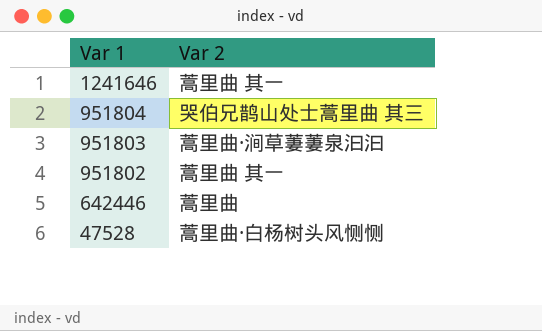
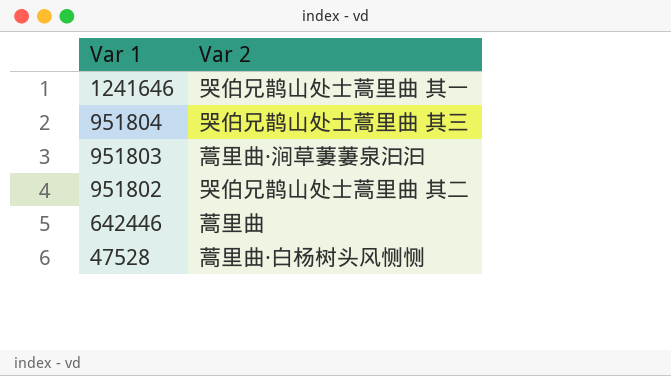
1241646 | Var 2: 蒿里曲 其一 -> 哭伯兄鹊山处士蒿里曲 其一
951802 | Var 2: 蒿里曲 其一 -> 哭伯兄鹊山处士蒿里曲 其二

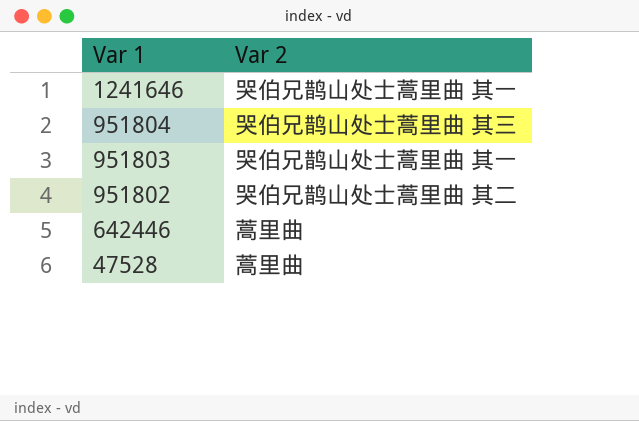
951803 | Var 2: 蒿里曲·涧草萋萋泉汩汩 -> 哭伯兄鹊山处士蒿里曲 其一
47528 | Var 2: 蒿里曲·白杨树头风恻恻 -> 蒿里曲

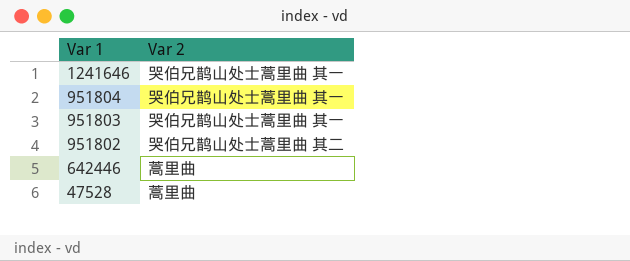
951804 | Var 2: 哭伯兄鹊山处士蒿里曲 其三 -> 哭伯兄鹊山处士蒿里曲 其一

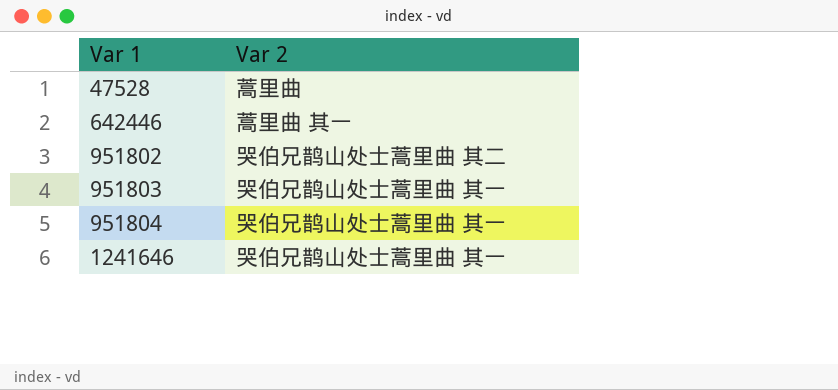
row order: Var 1 descending -> Var 1 ascending
642446 | Var 2: 蒿里曲 -> 蒿里曲 其一

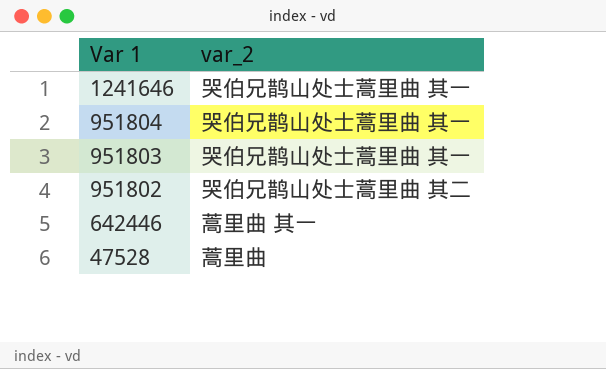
row order: Var 1 ascending -> Var 1 descending
column name: Var 2 -> var_2

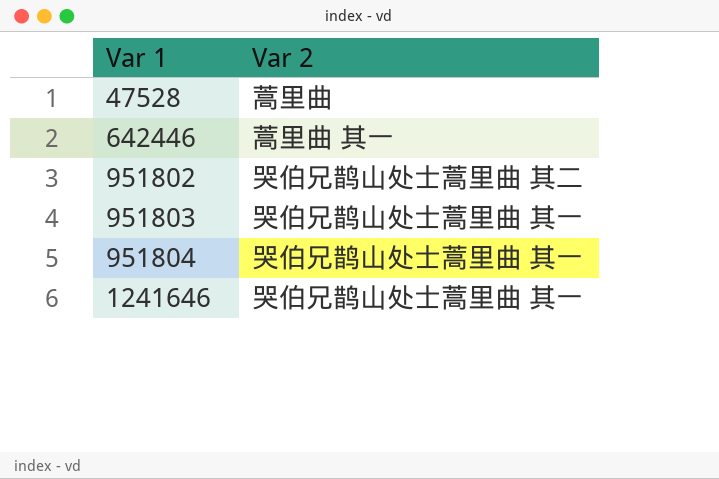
row order: Var 1 descending -> Var 1 ascending
column name: var_2 -> Var 2

